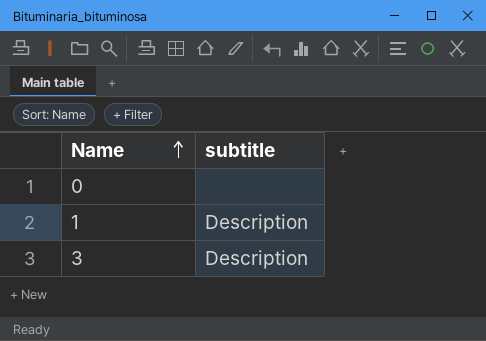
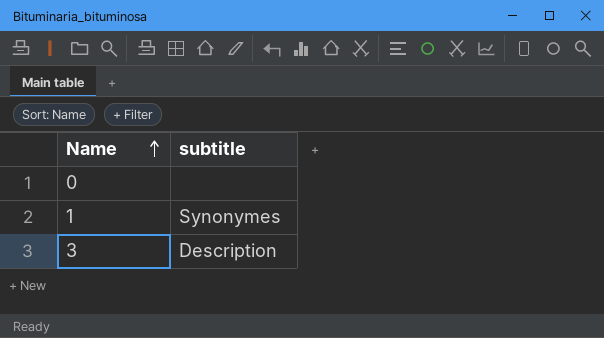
1 | subtitle: Description -> Synonymes

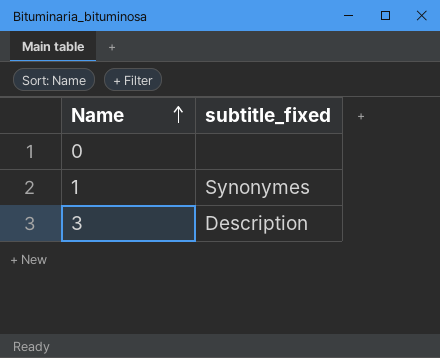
column name: subtitle -> subtitle_fixed

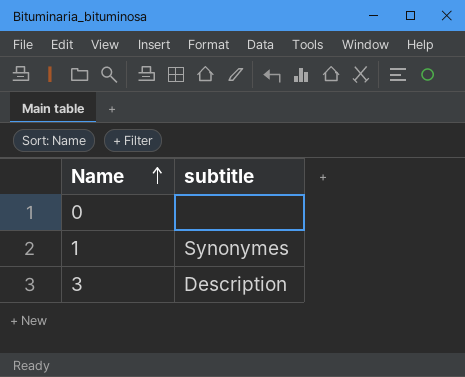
column name: subtitle_fixed -> subtitle

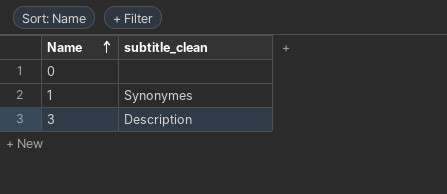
column name: subtitle -> subtitle_clean

